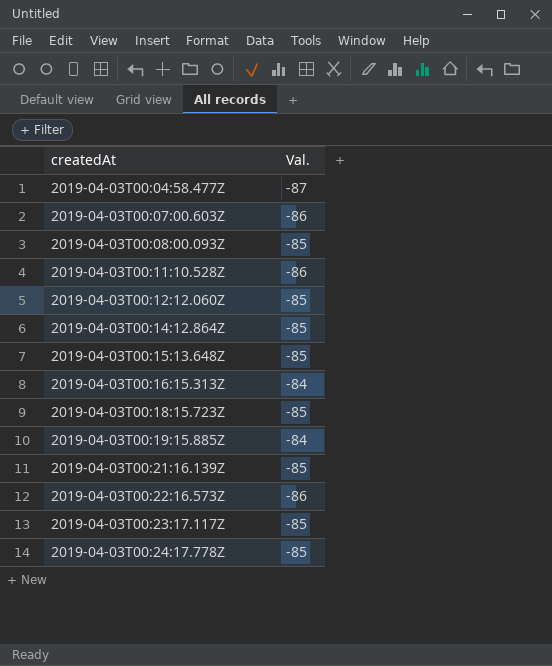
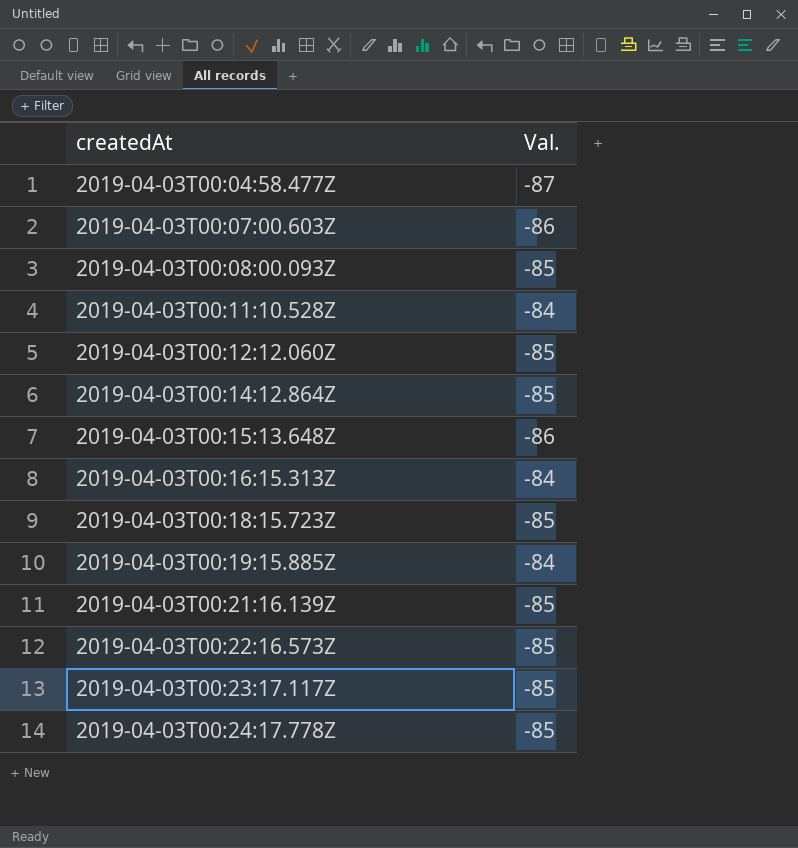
2019-04-03T00:11:10.528Z | Val.: -86 -> -84
2019-04-03T00:15:13.648Z | Val.: -85 -> -86
2019-04-03T00:22:16.573Z | Val.: -86 -> -85

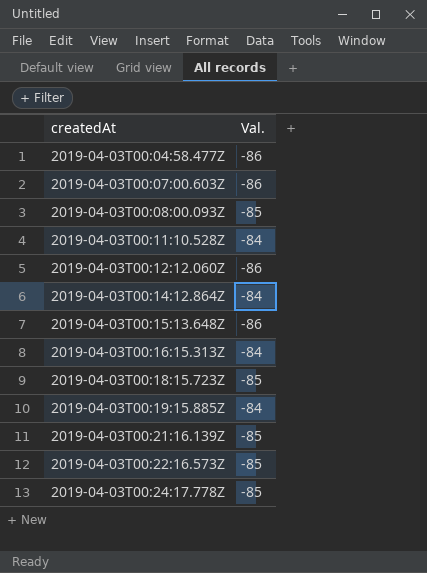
row 2019-04-03T00:23:17.117Z: -85 -> none
2019-04-03T00:04:58.477Z | Val.: -87 -> -86
2019-04-03T00:12:12.060Z | Val.: -85 -> -86
2019-04-03T00:14:12.864Z | Val.: -85 -> -84

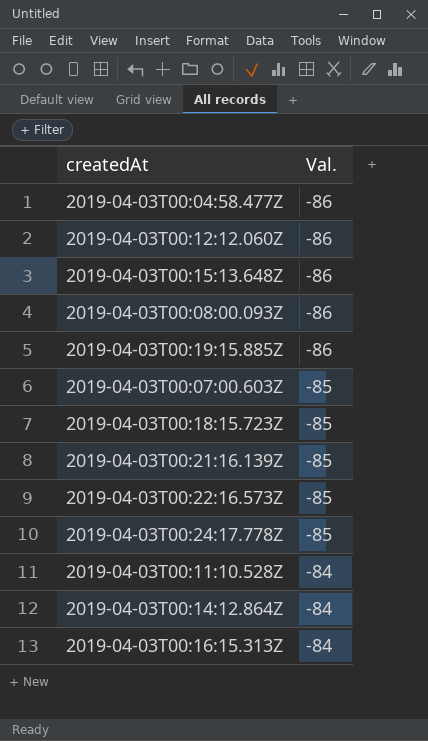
row order: createdAt ascending -> Val. ascending
2019-04-03T00:08:00.093Z | Val.: -85 -> -86
2019-04-03T00:19:15.885Z | Val.: -84 -> -86
2019-04-03T00:07:00.603Z | Val.: -86 -> -85

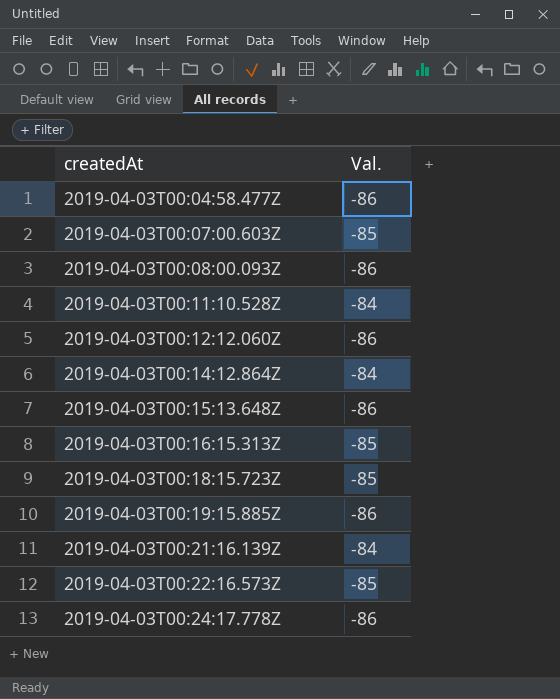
row order: Val. ascending -> createdAt ascending
2019-04-03T00:16:15.313Z | Val.: -84 -> -85
2019-04-03T00:21:16.139Z | Val.: -85 -> -84
2019-04-03T00:24:17.778Z | Val.: -85 -> -86

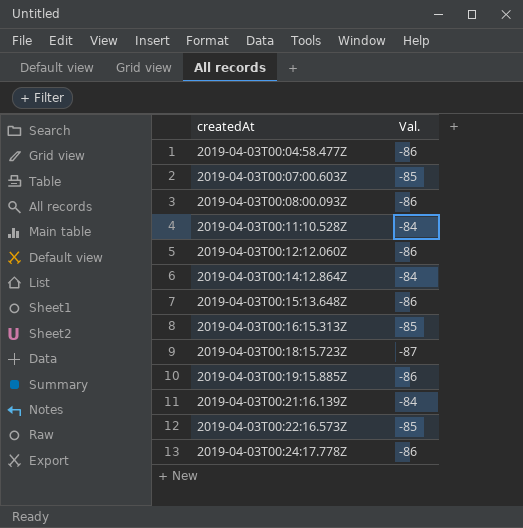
2019-04-03T00:18:15.723Z | Val.: -85 -> -87

